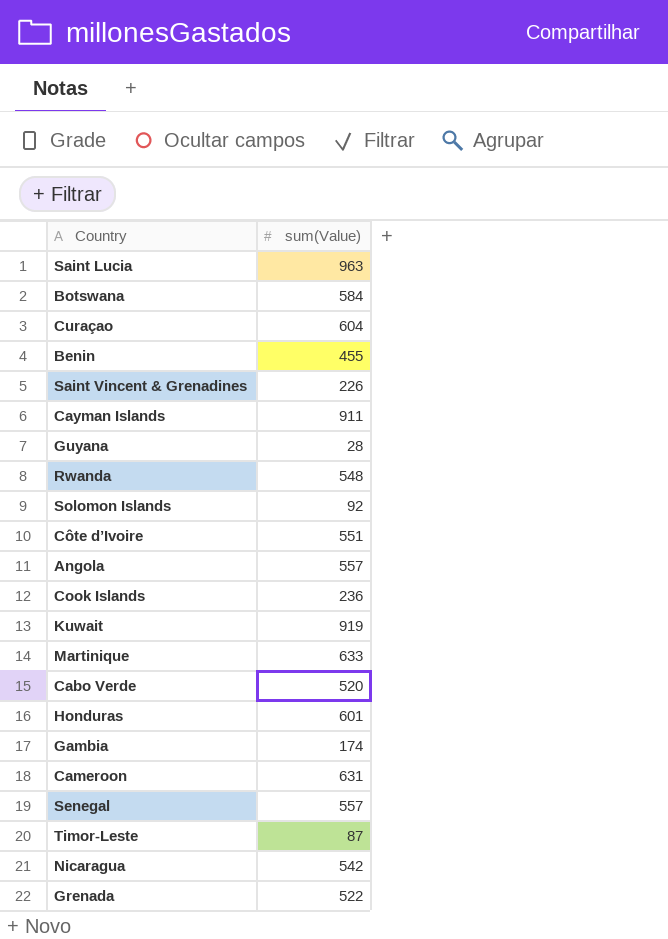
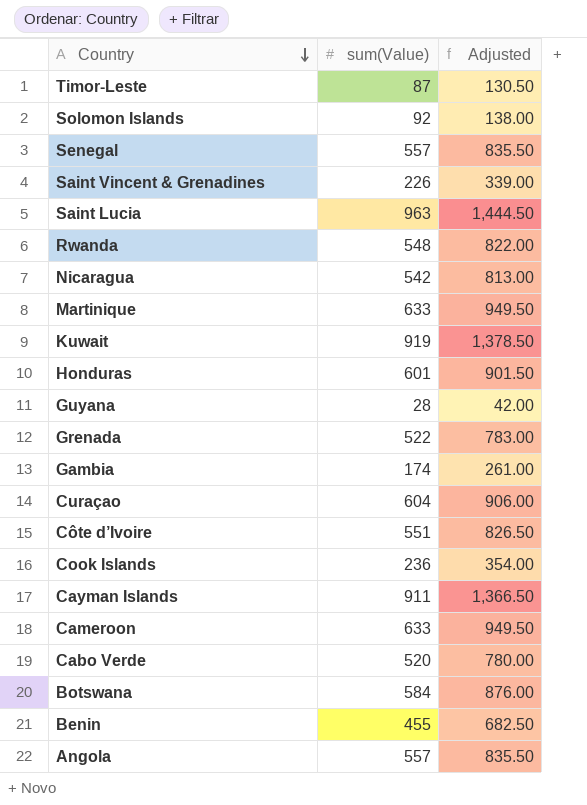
row order: none -> Country descending
column Adjusted | formula: none -> [sum(Value)] * 1.5
Cameroon | sum(Value): 631 -> 633

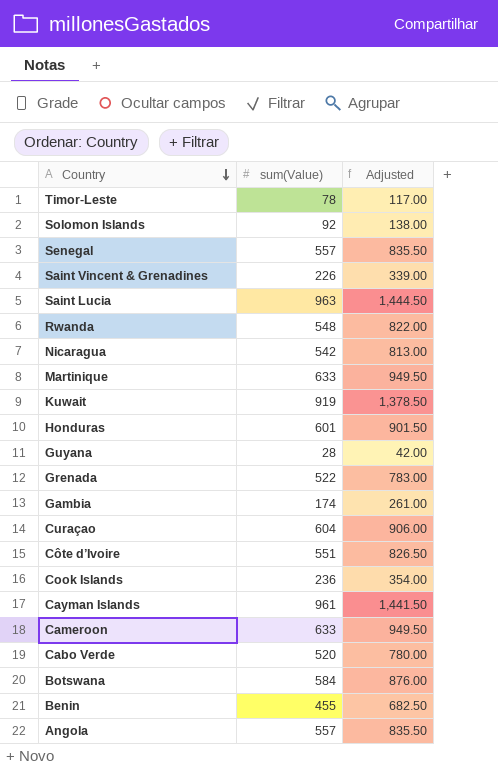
Timor-Leste | sum(Value): 87 -> 78
Timor-Leste | Adjusted: 130.50 -> 117.00
Cayman Islands | sum(Value): 911 -> 961
Cayman Islands | Adjusted: 1,366.50 -> 1,441.50

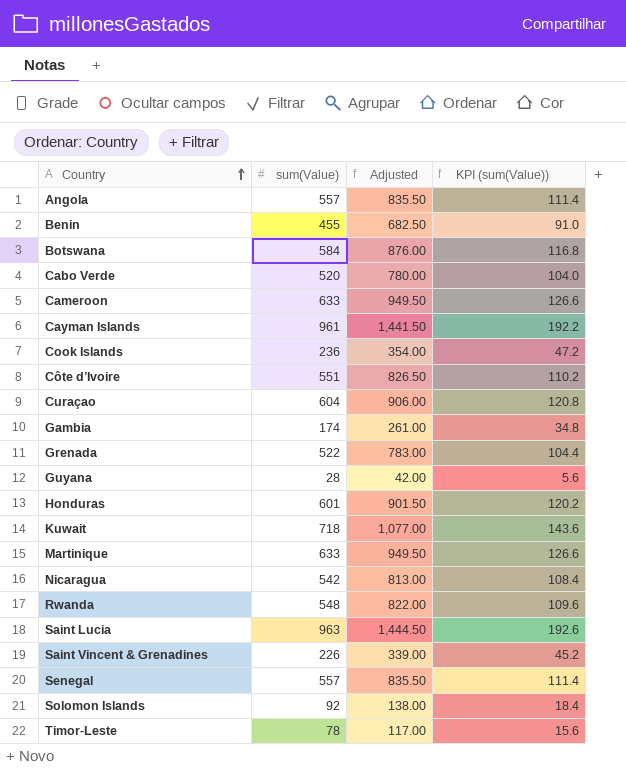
row order: Country descending -> Country ascending
column KPI (sum(Value)) | formula: none -> [sum(Value)] * 0.2
Kuwait | sum(Value): 919 -> 718
Kuwait | Adjusted: 1,378.50 -> 1,077.00

